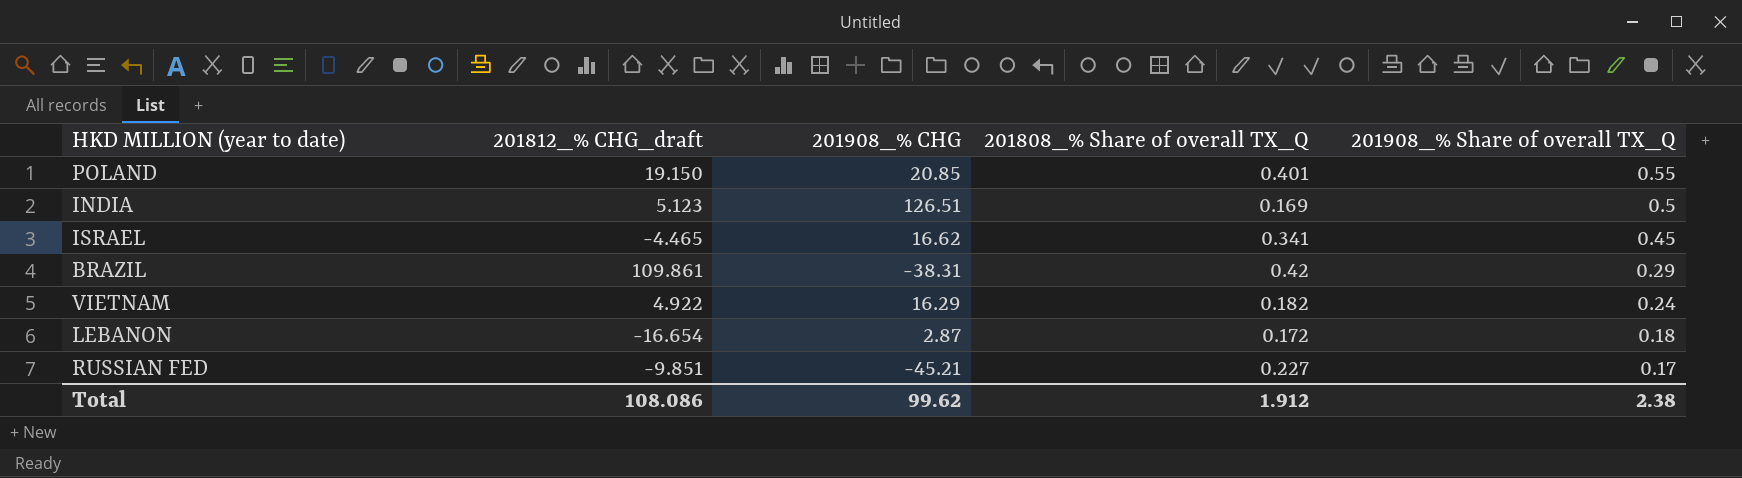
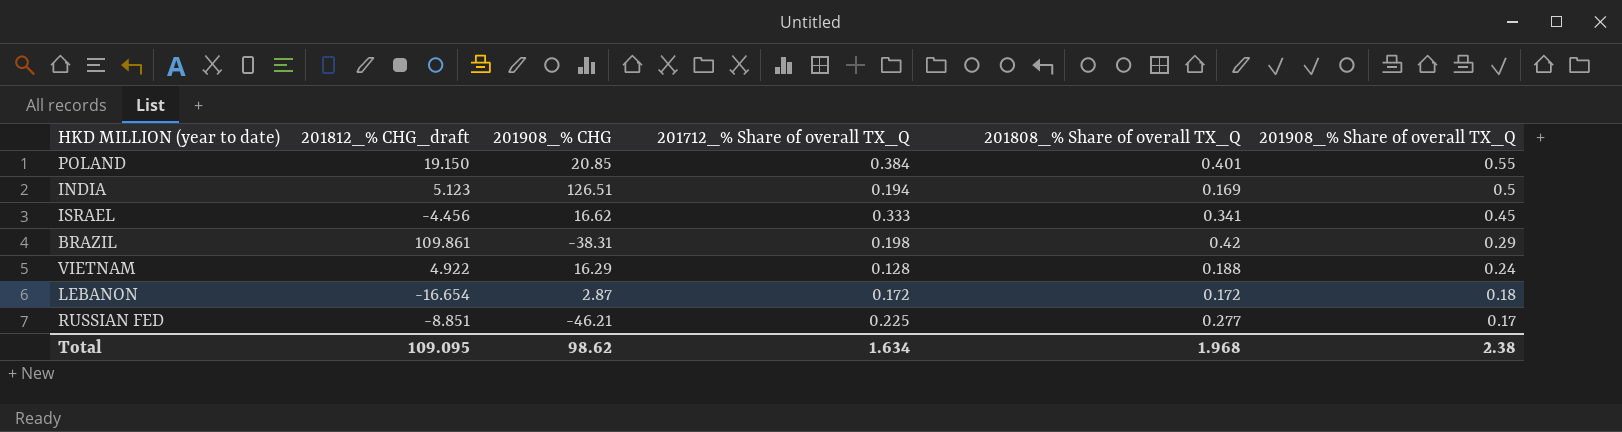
column 201712_% Share of overall TX_Q | position: none -> 4
ISRAEL | 201812_% CHG_draft: -4.465 -> -4.456
VIETNAM | 201808_% Share of overall TX_Q: 0.182 -> 0.188
RUSSIAN FED | 201812_% CHG_draft: -9.851 -> -8.851
RUSSIAN FED | 201908_% CHG: -45.21 -> -46.21
RUSSIAN FED | 201808_% Share of overall TX_Q: 0.227 -> 0.277
Total | 201812_% CHG_draft: 108.086 -> 109.095
Total | 201908_% CHG: 99.62 -> 98.62
Total | 201808_% Share of overall TX_Q: 1.912 -> 1.968

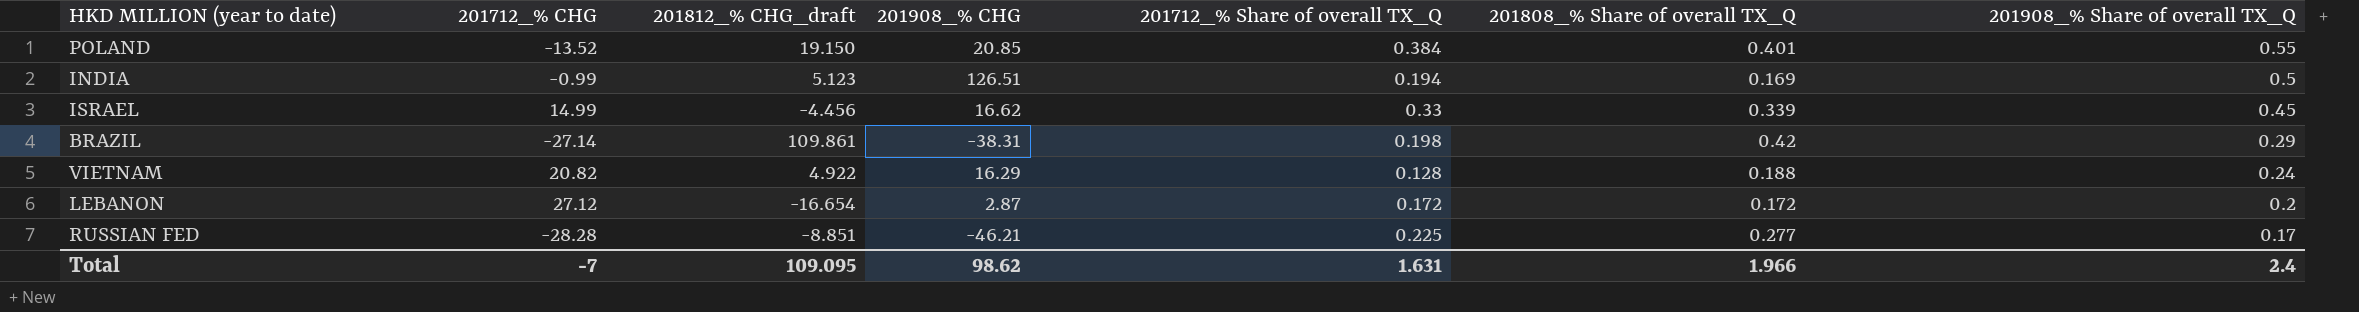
column 201712_% CHG | position: none -> 2
ISRAEL | 201712_% Share of overall TX_Q: 0.333 -> 0.33
ISRAEL | 201808_% Share of overall TX_Q: 0.341 -> 0.339
LEBANON | 201908_% Share of overall TX_Q: 0.18 -> 0.2
Total | 201712_% Share of overall TX_Q: 1.634 -> 1.631
Total | 201808_% Share of overall TX_Q: 1.968 -> 1.966
Total | 201908_% Share of overall TX_Q: 2.38 -> 2.4

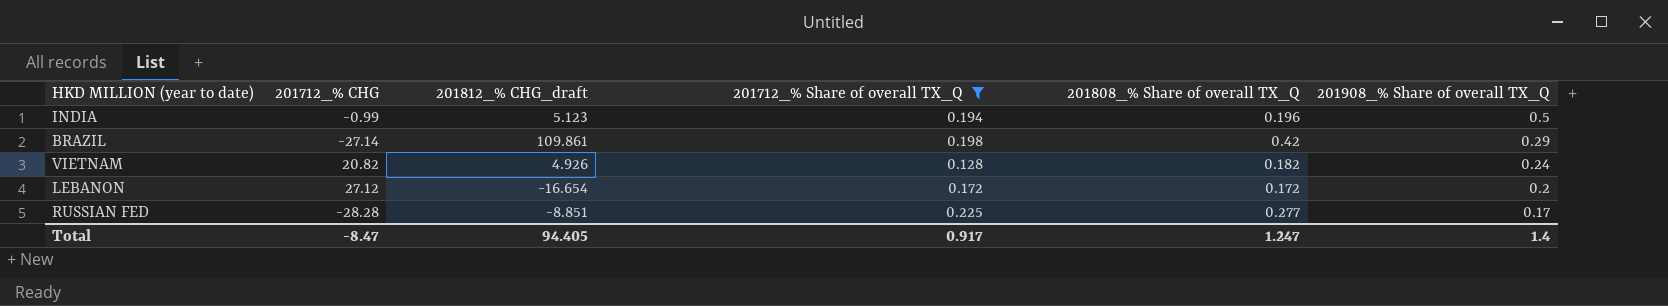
filter: none -> 201712_% Share of overall TX_Q <= 0.225
column 201908_% CHG | position: 4 -> none
INDIA | 201808_% Share of overall TX_Q: 0.169 -> 0.196
VIETNAM | 201812_% CHG_draft: 4.922 -> 4.926
VIETNAM | 201808_% Share of overall TX_Q: 0.188 -> 0.182
Total | 201712_% CHG: -7 -> -8.47
Total | 201812_% CHG_draft: 109.095 -> 94.405
Total | 201712_% Share of overall TX_Q: 1.631 -> 0.917
Total | 201808_% Share of overall TX_Q: 1.966 -> 1.247
Total | 201908_% Share of overall TX_Q: 2.4 -> 1.4

